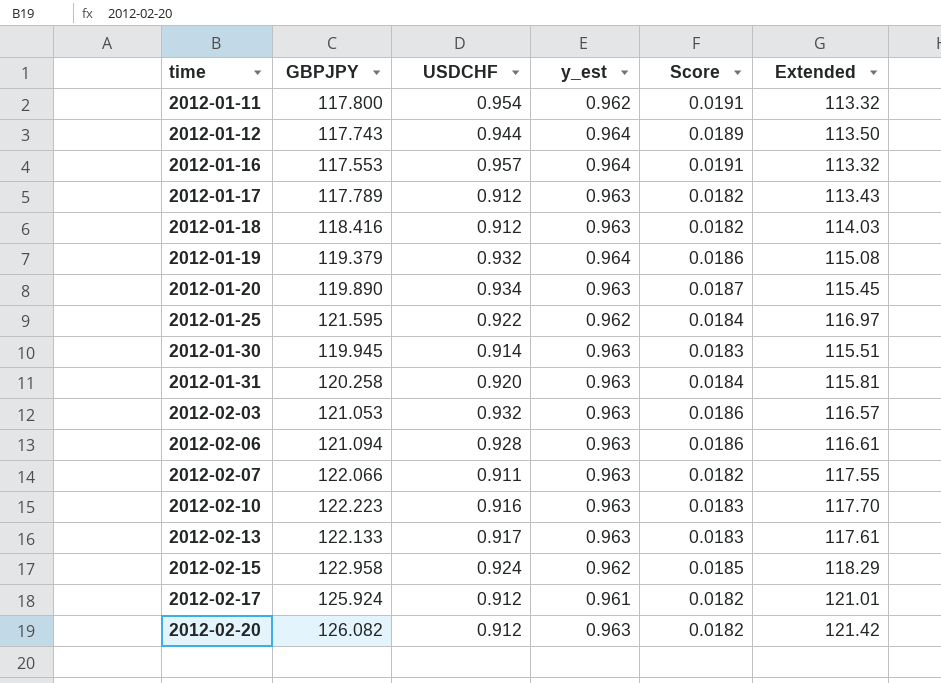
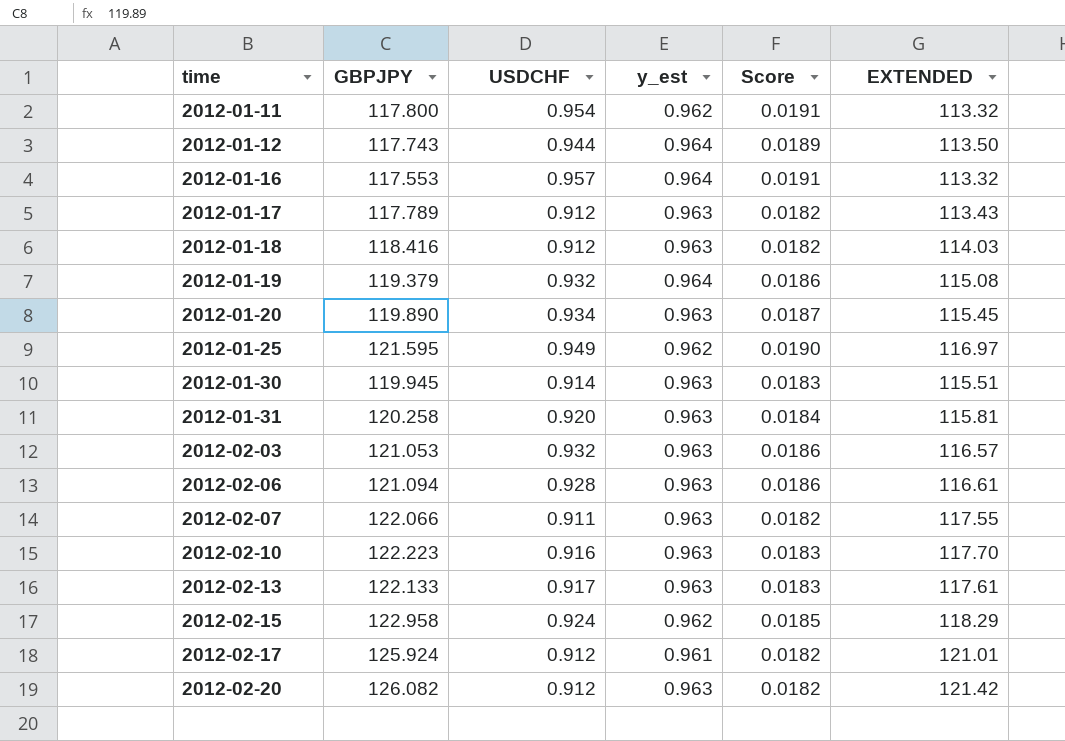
column name: Extended -> EXTENDED
2012-01-25 | USDCHF: 0.922 -> 0.949
2012-01-25 | Score: 0.0184 -> 0.0190

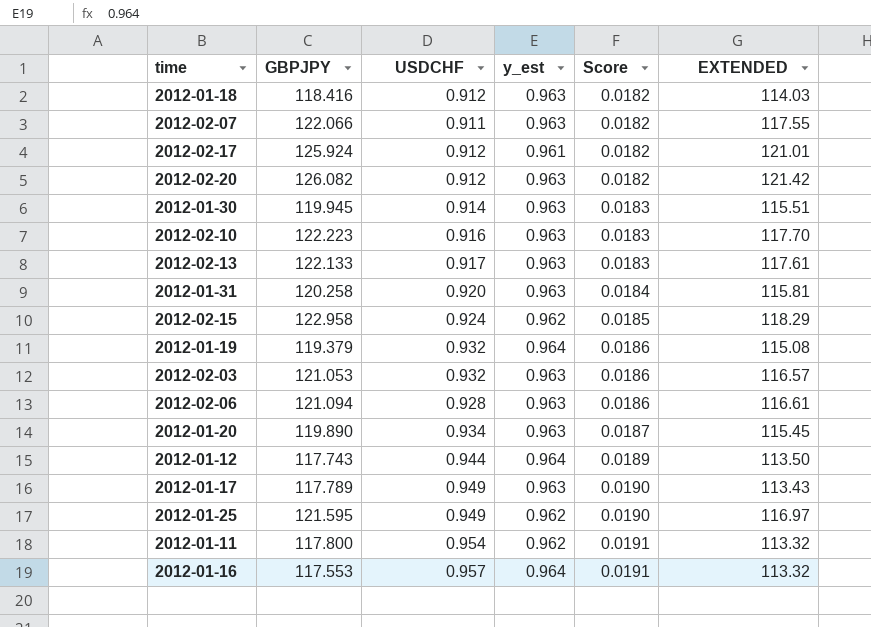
row order: time ascending -> Score ascending
2012-01-17 | USDCHF: 0.912 -> 0.949
2012-01-17 | Score: 0.0182 -> 0.0190

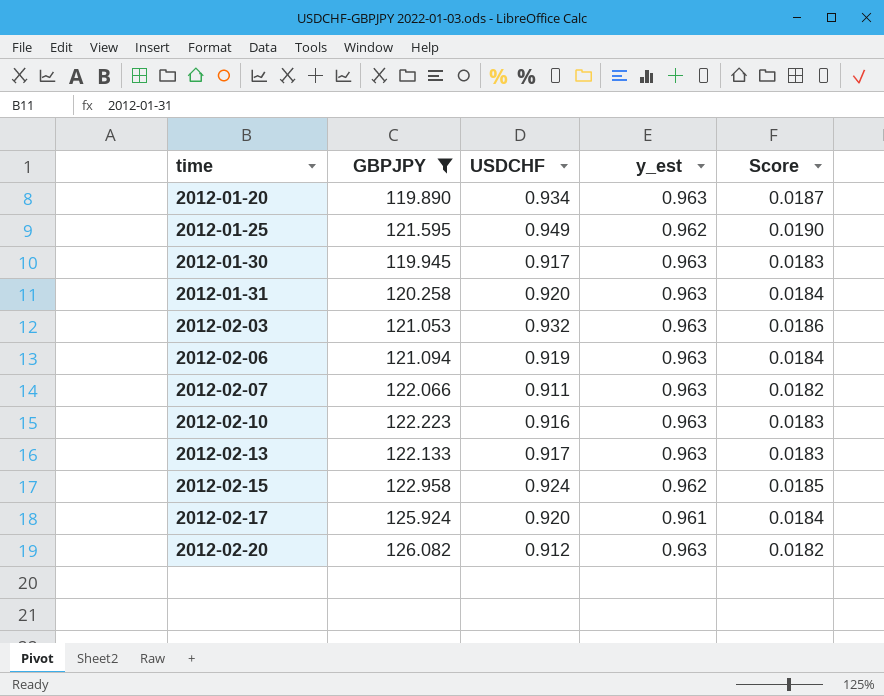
filter: none -> GBPJPY >= 119.890
row order: Score ascending -> time ascending
column EXTENDED | formula: [GBPJPY] * [y_est] -> none
2012-01-30 | USDCHF: 0.914 -> 0.917
2012-02-06 | USDCHF: 0.928 -> 0.919
2012-02-06 | Score: 0.0186 -> 0.0184
2012-02-17 | USDCHF: 0.912 -> 0.920
2012-02-17 | Score: 0.0182 -> 0.0184

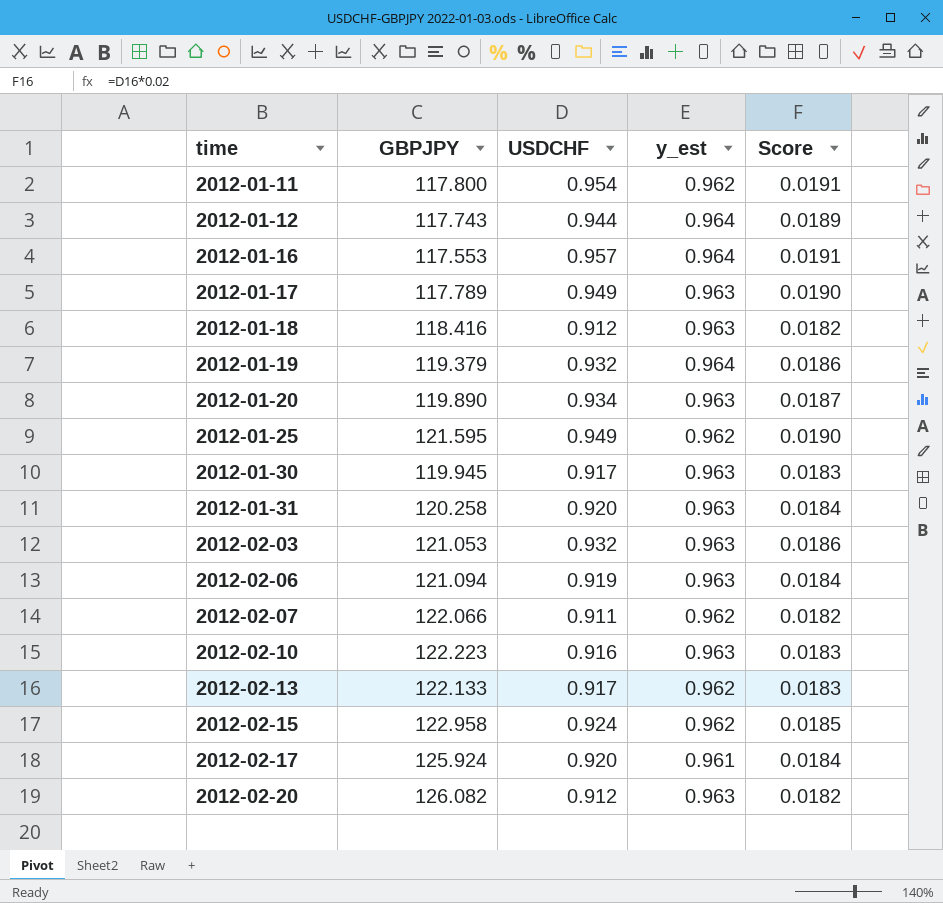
filter: GBPJPY >= 119.890 -> none
2012-02-07 | y_est: 0.963 -> 0.962
2012-02-13 | y_est: 0.963 -> 0.962

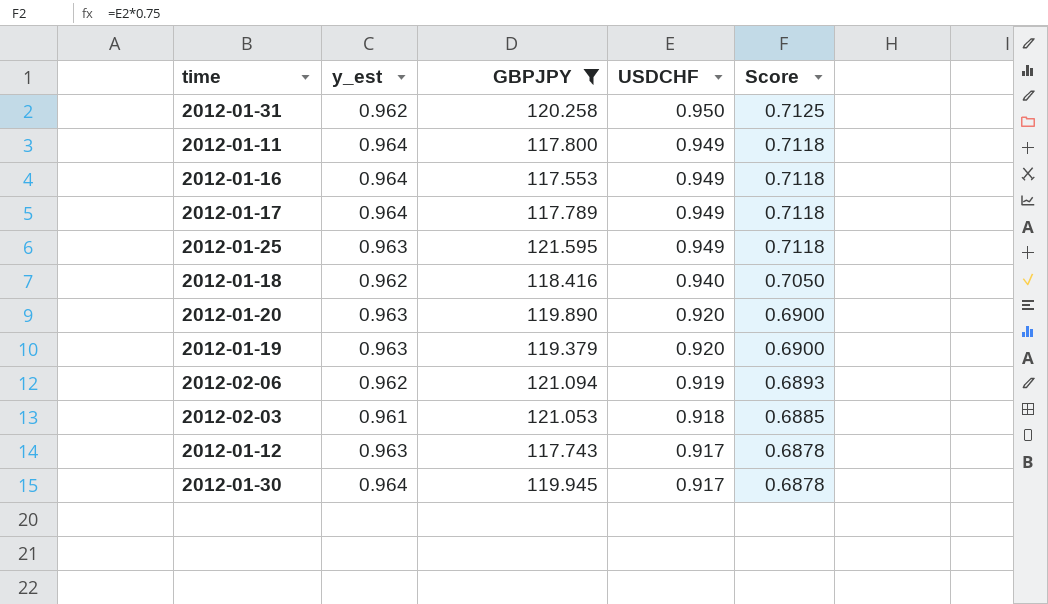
filter: none -> GBPJPY <= 121.595
row order: time ascending -> USDCHF descending
column y_est | position: 4 -> 2
column Score | formula: [USDCHF] * 0.02 -> [USDCHF] * 0.75
2012-01-31 | y_est: 0.963 -> 0.962
2012-01-31 | USDCHF: 0.920 -> 0.950
2012-01-11 | y_est: 0.962 -> 0.964
2012-01-11 | USDCHF: 0.954 -> 0.949
2012-01-16 | USDCHF: 0.957 -> 0.949
2012-01-17 | y_est: 0.963 -> 0.964
2012-01-25 | y_est: 0.962 -> 0.963
2012-01-18 | y_est: 0.963 -> 0.962
2012-01-18 | USDCHF: 0.912 -> 0.940
2012-01-20 | USDCHF: 0.934 -> 0.920
2012-01-19 | y_est: 0.964 -> 0.963
2012-01-19 | USDCHF: 0.932 -> 0.920
2012-02-06 | y_est: 0.963 -> 0.962
2012-02-03 | y_est: 0.963 -> 0.961
2012-02-03 | USDCHF: 0.932 -> 0.918
2012-01-12 | y_est: 0.964 -> 0.963
2012-01-12 | USDCHF: 0.944 -> 0.917
2012-01-30 | y_est: 0.963 -> 0.964

